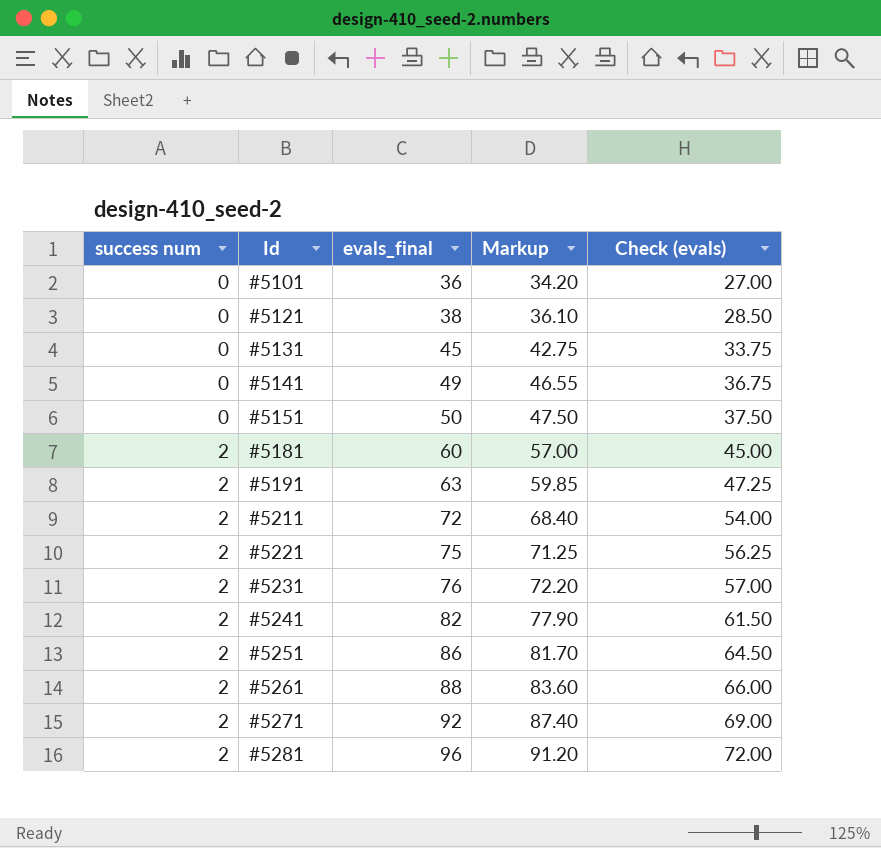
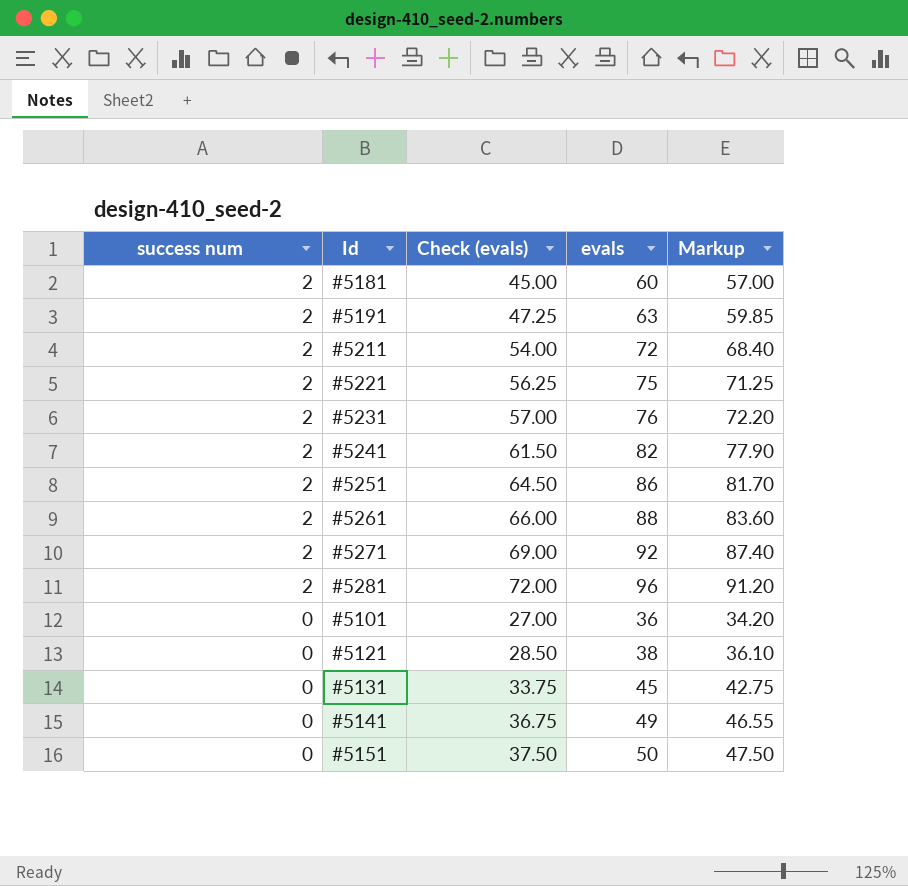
row order: success num ascending -> success num descending
column Check (evals) | position: 5 -> 3
column name: evals_final -> evals

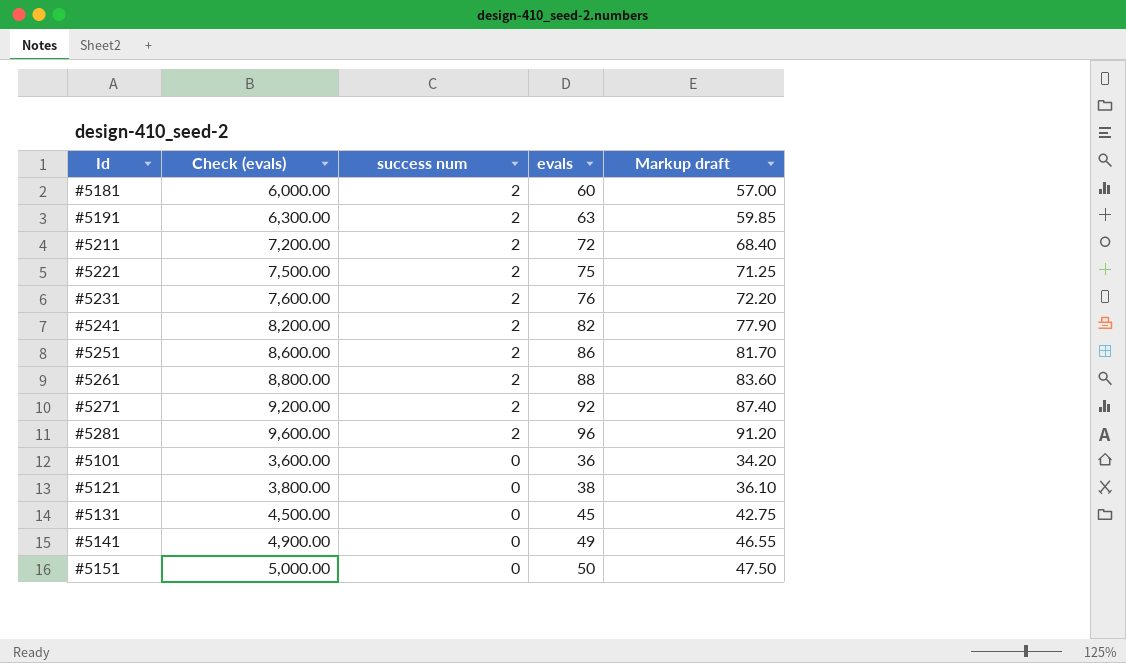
column Check (evals) | formula: [evals] * 0.75 -> [evals] * 100
column success num | position: 1 -> 3
column name: Markup -> Markup draft

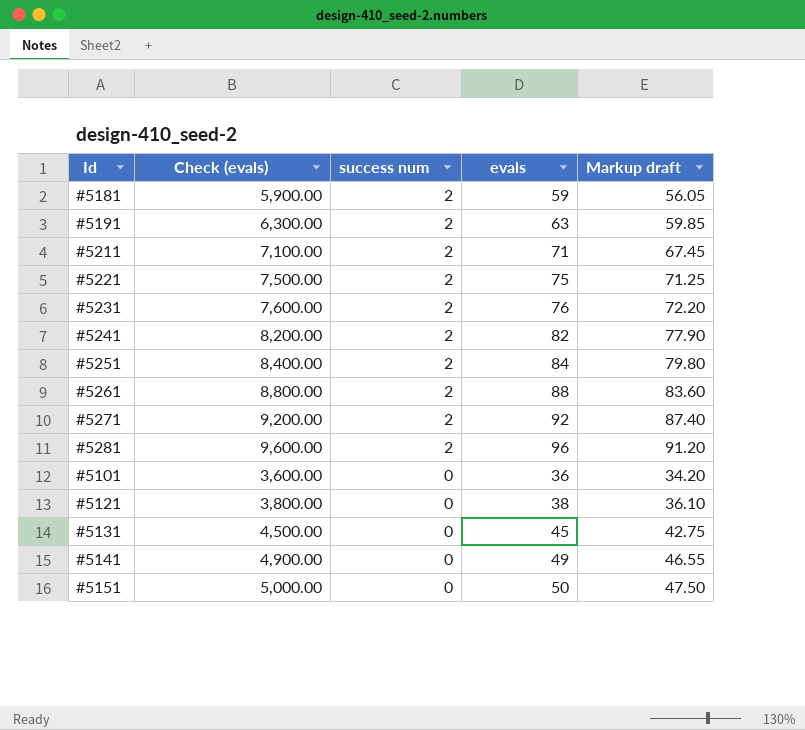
#5181 | Check (evals): 6,000.00 -> 5,900.00
#5181 | evals: 60 -> 59
#5181 | Markup draft: 57.00 -> 56.05
#5211 | Check (evals): 7,200.00 -> 7,100.00
#5211 | evals: 72 -> 71
#5211 | Markup draft: 68.40 -> 67.45
#5251 | Check (evals): 8,600.00 -> 8,400.00
#5251 | evals: 86 -> 84
#5251 | Markup draft: 81.70 -> 79.80

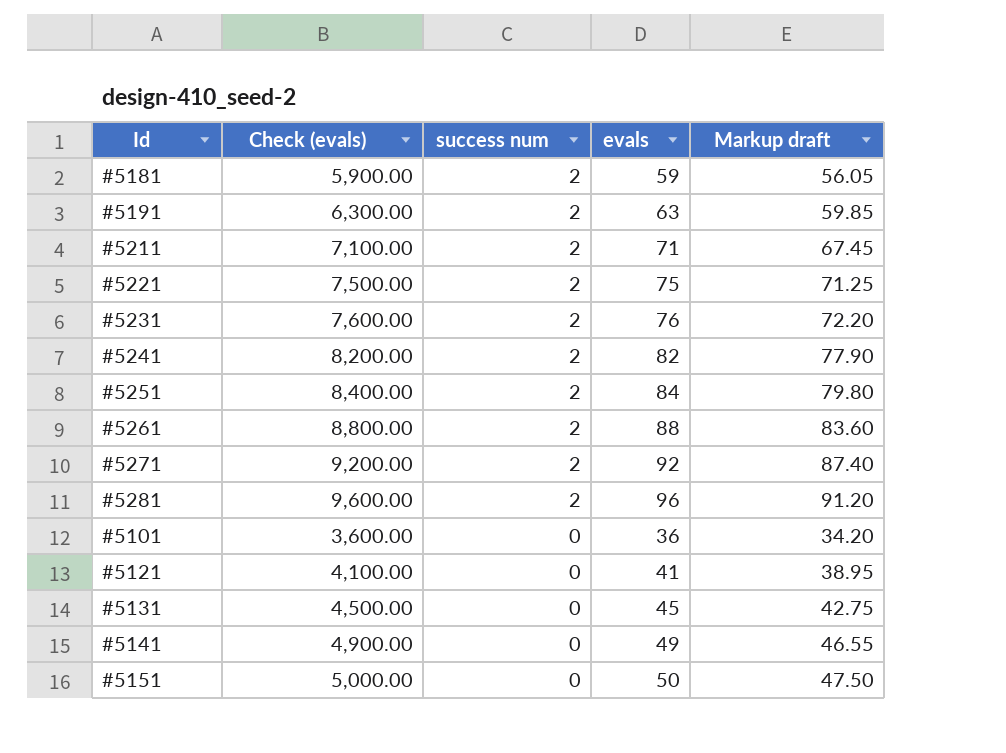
#5121 | Check (evals): 3,800.00 -> 4,100.00
#5121 | evals: 38 -> 41
#5121 | Markup draft: 36.10 -> 38.95

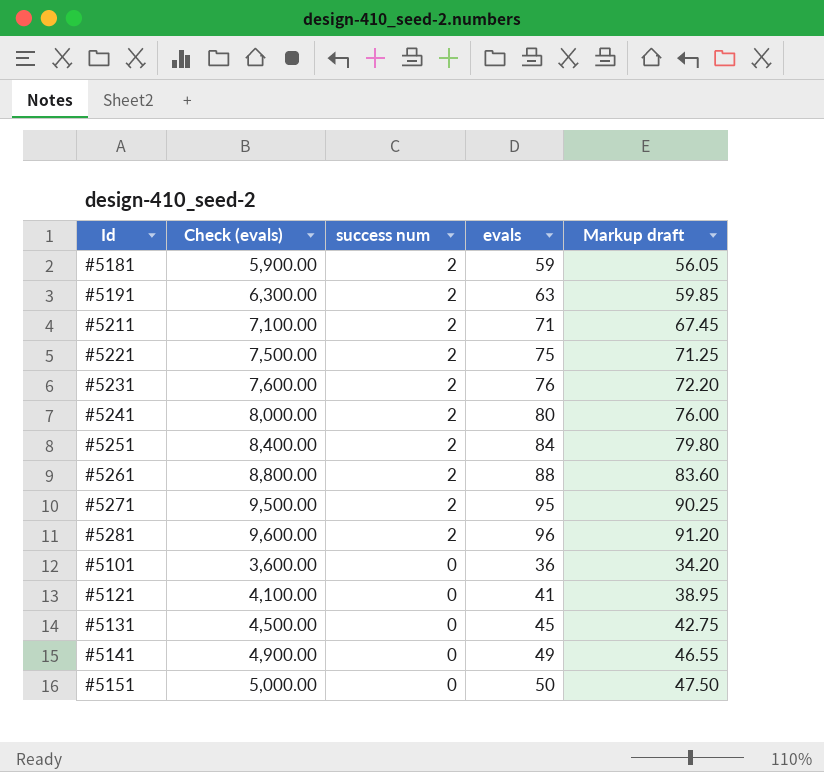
#5241 | Check (evals): 8,200.00 -> 8,000.00
#5241 | evals: 82 -> 80
#5241 | Markup draft: 77.90 -> 76.00
#5271 | Check (evals): 9,200.00 -> 9,500.00
#5271 | evals: 92 -> 95
#5271 | Markup draft: 87.40 -> 90.25

